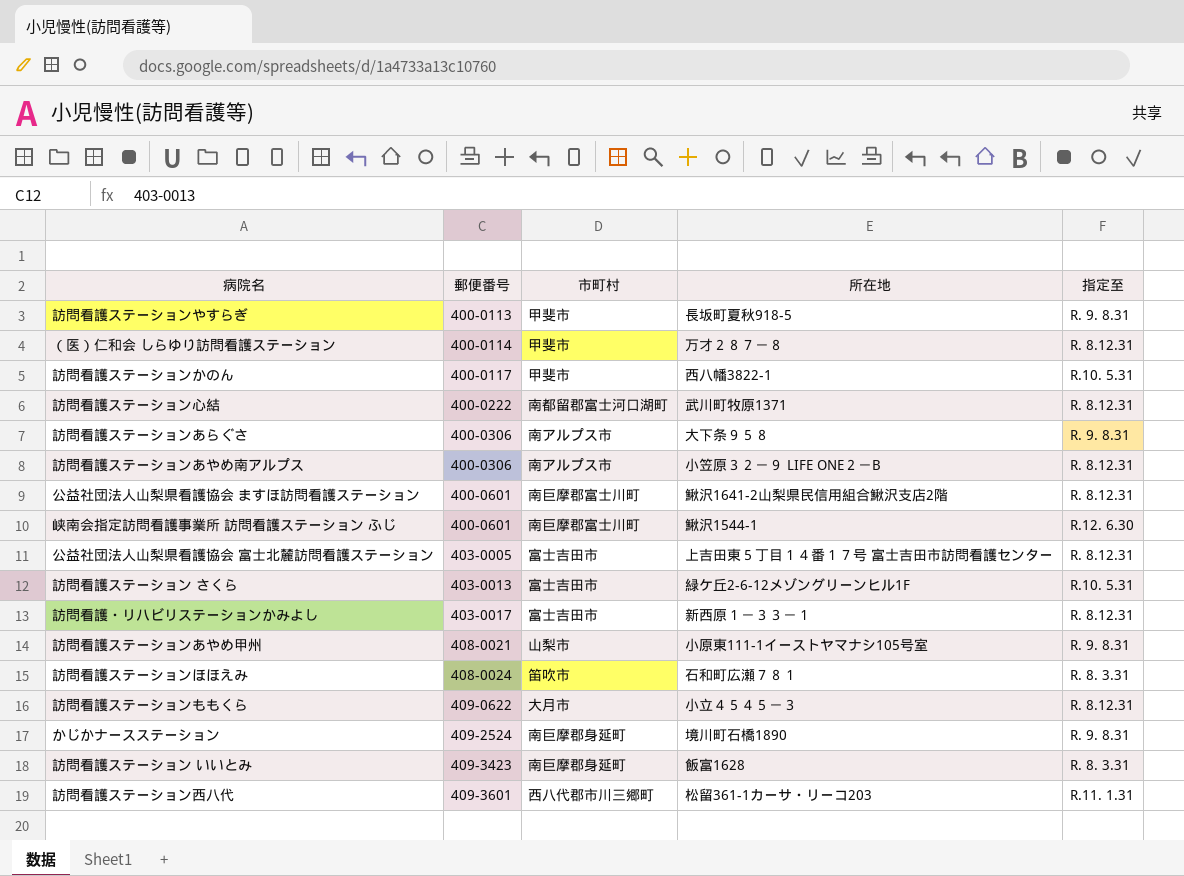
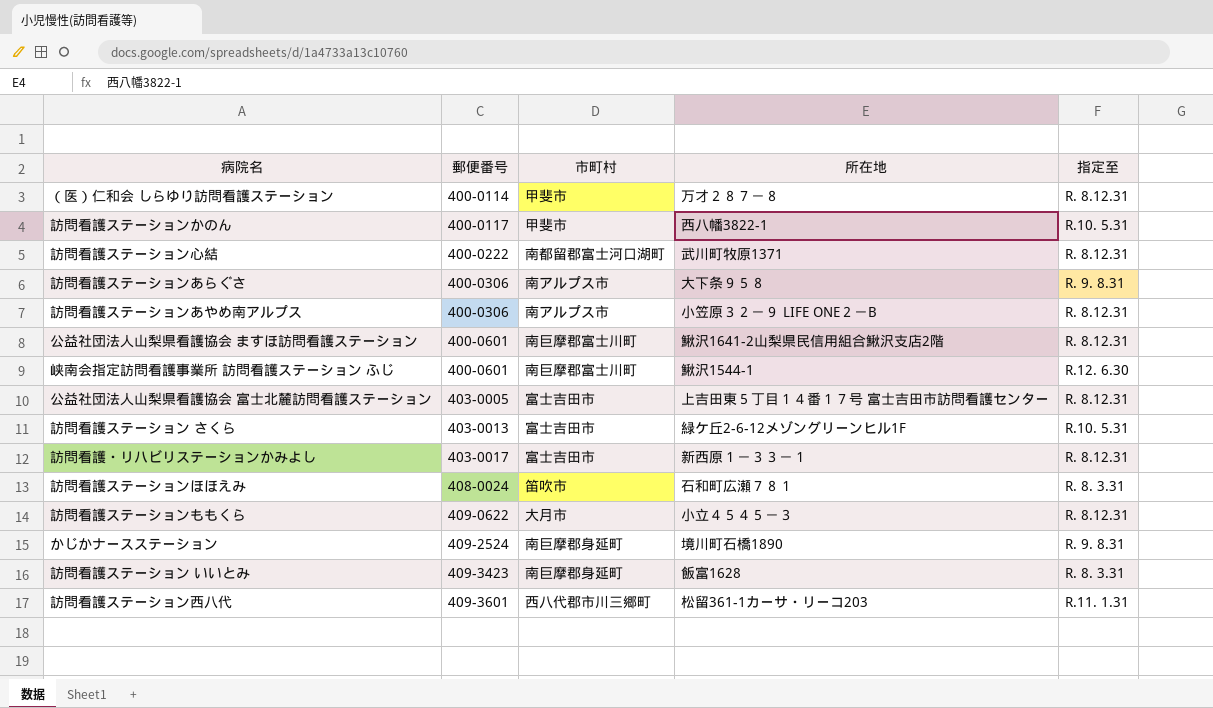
row 訪問看護ステーションやすらぎ: 400-0113 | 甲斐市 | 長坂町夏秋918-5 | R. 9. 8.31 -> none
row 訪問看護ステーションあやめ甲州: 408-0021 | 山梨市 | 小原東111-1イーストヤマナシ105号室 | R. 9. 8.31 -> none

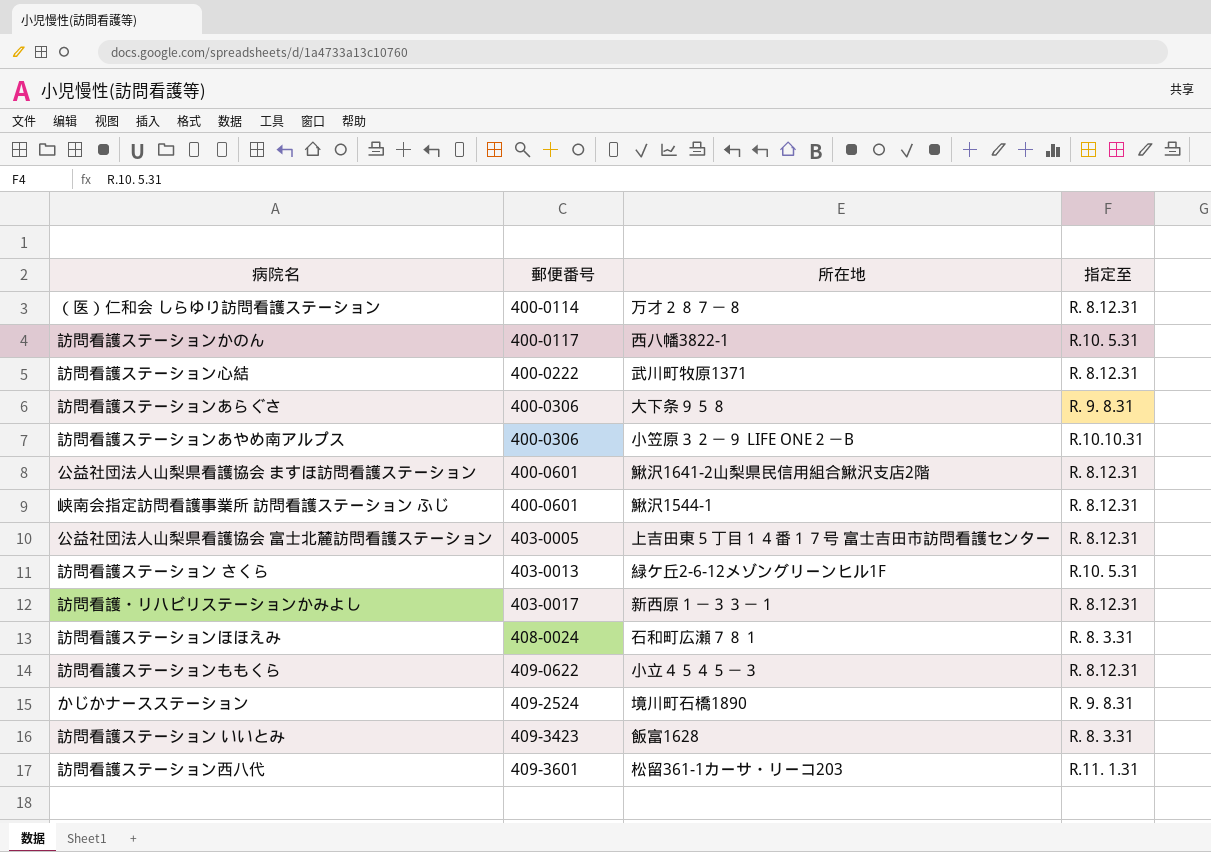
column 市町村 | position: 3 -> none
訪問看護ステーションあやめ南アルプス | 指定至: R. 8.12.31 -> R.10.10.31
峡南会指定訪問看護事業所 訪問看護ステーション ふじ | 指定至: R.12. 6.30 -> R. 8.12.31

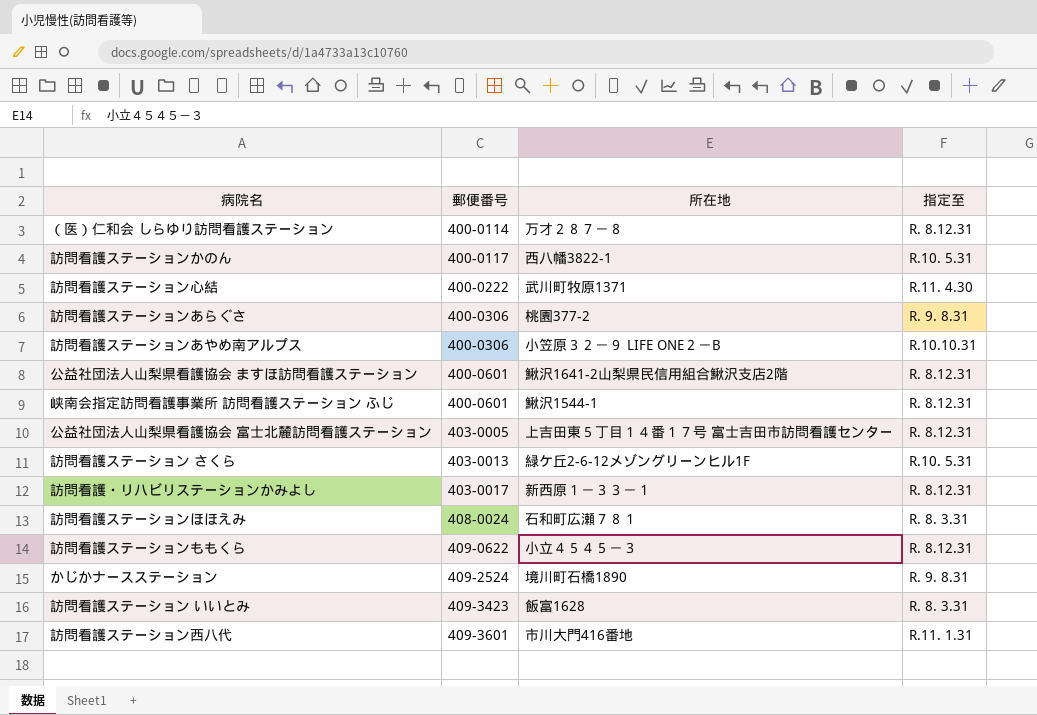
訪問看護ステーション心結 | 指定至: R. 8.12.31 -> R.11. 4.30
訪問看護ステーションあらぐさ | 所在地: 大下条９５８ -> 桃園377-2
訪問看護ステーション西八代 | 所在地: 松留361-1カーサ・リーコ203 -> 市川大門416番地

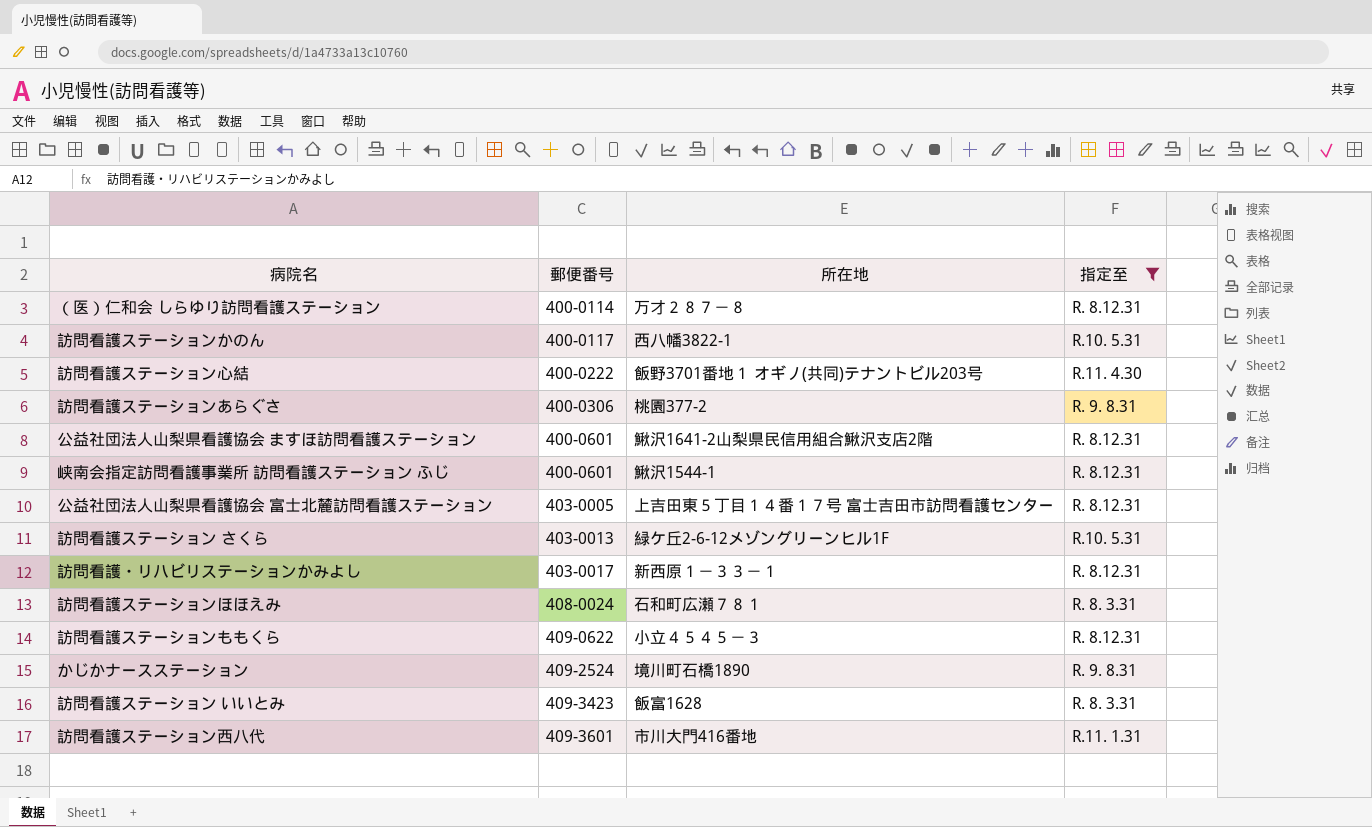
filter: none -> 指定至 != R.10.10.31
訪問看護ステーション心結 | 所在地: 武川町牧原1371 -> 飯野3701番地１ オギノ(共同)テナントビル203号

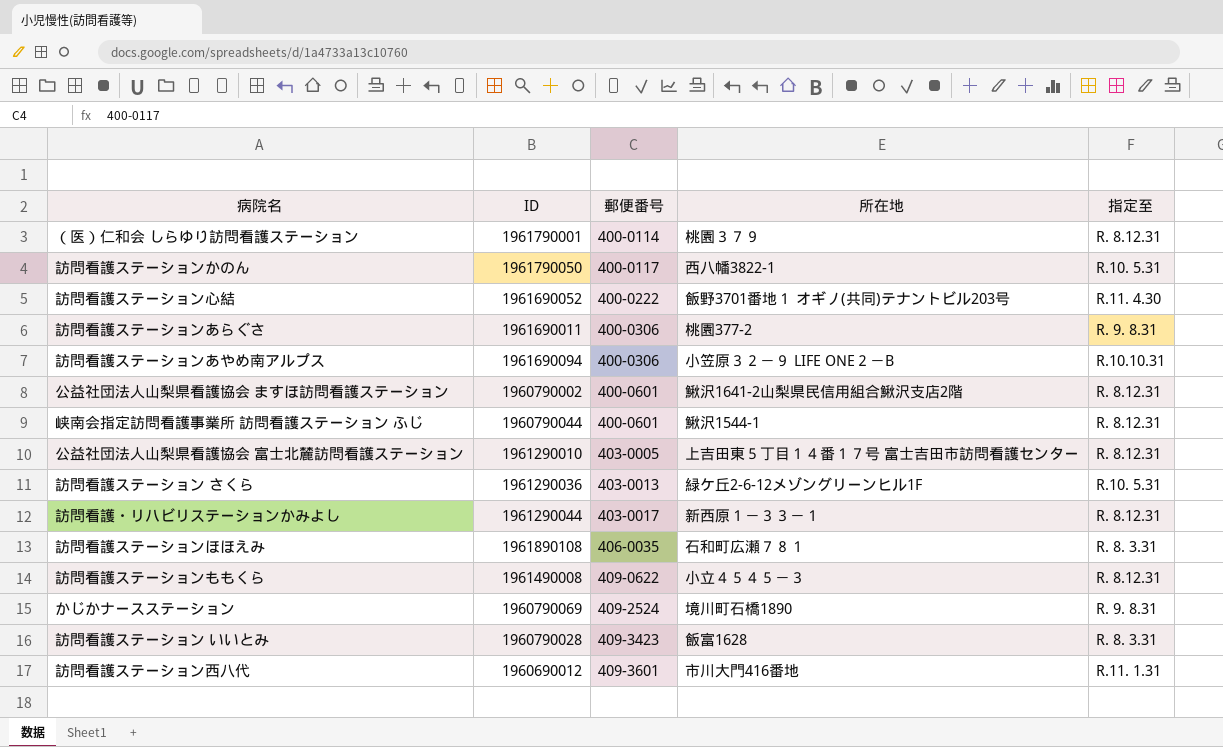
filter: 指定至 != R.10.10.31 -> none
column ID | position: none -> 2
（医）仁和会 しらゆり訪問看護ステーション | 所在地: 万才２８７－８ -> 桃園３７９
訪問看護ステーションほほえみ | 郵便番号: 408-0024 -> 406-0035

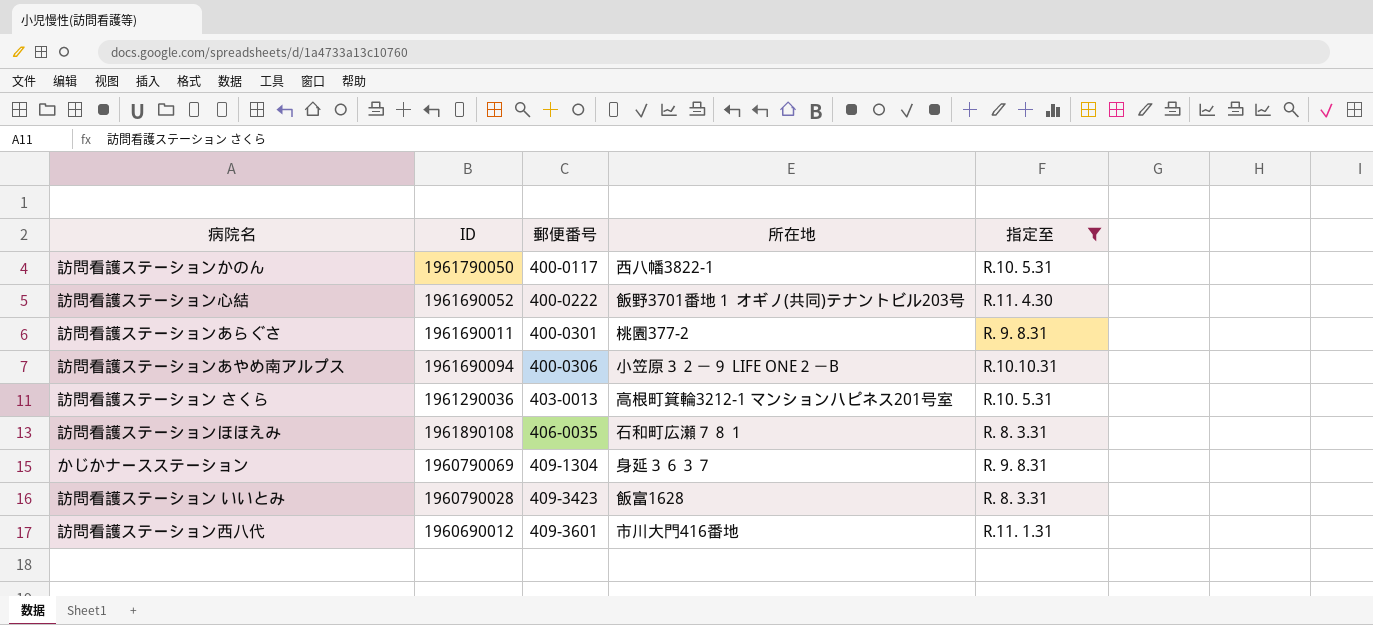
filter: none -> 指定至 != R. 8.12.31
訪問看護ステーションあらぐさ | 郵便番号: 400-0306 -> 400-0301
訪問看護ステーション さくら | 所在地: 緑ケ丘2-6-12メゾングリーンヒル1F -> 高根町箕輪3212-1 マンションハピネス201号室
かじかナースステーション | 郵便番号: 409-2524 -> 409-1304
かじかナースステーション | 所在地: 境川町石橋1890 -> 身延３６３７

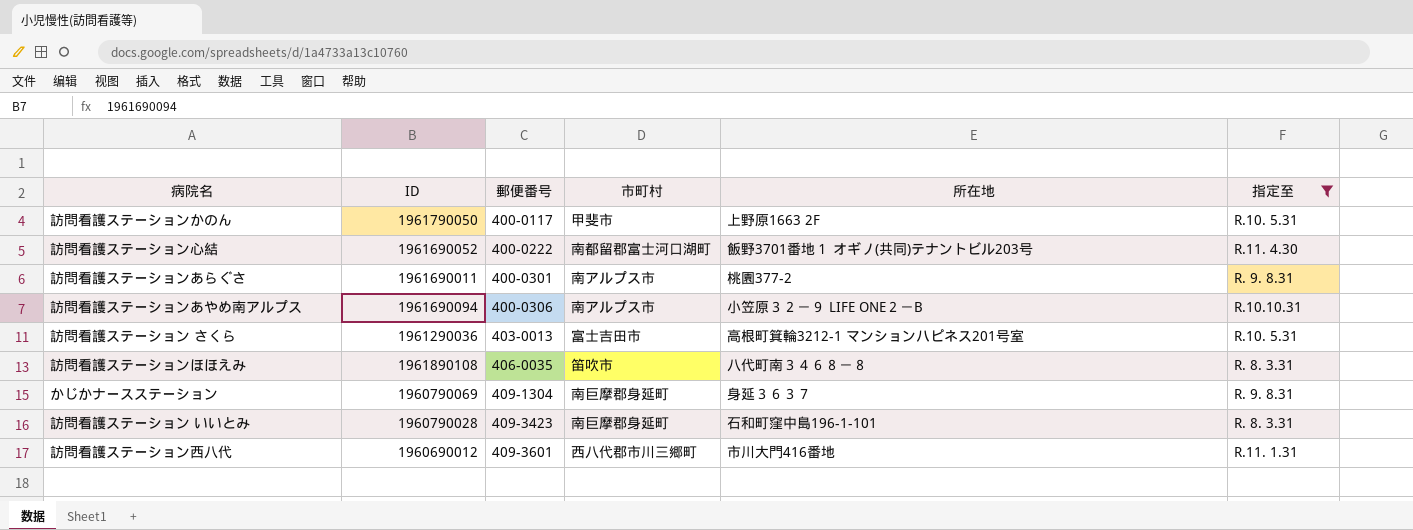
column 市町村 | position: none -> 4
訪問看護ステーションかのん | 所在地: 西八幡3822-1 -> 上野原1663 2F
訪問看護ステーションほほえみ | 所在地: 石和町広瀬７８１ -> 八代町南３４６８－８
訪問看護ステーション いいとみ | 所在地: 飯富1628 -> 石和町窪中島196-1-101

